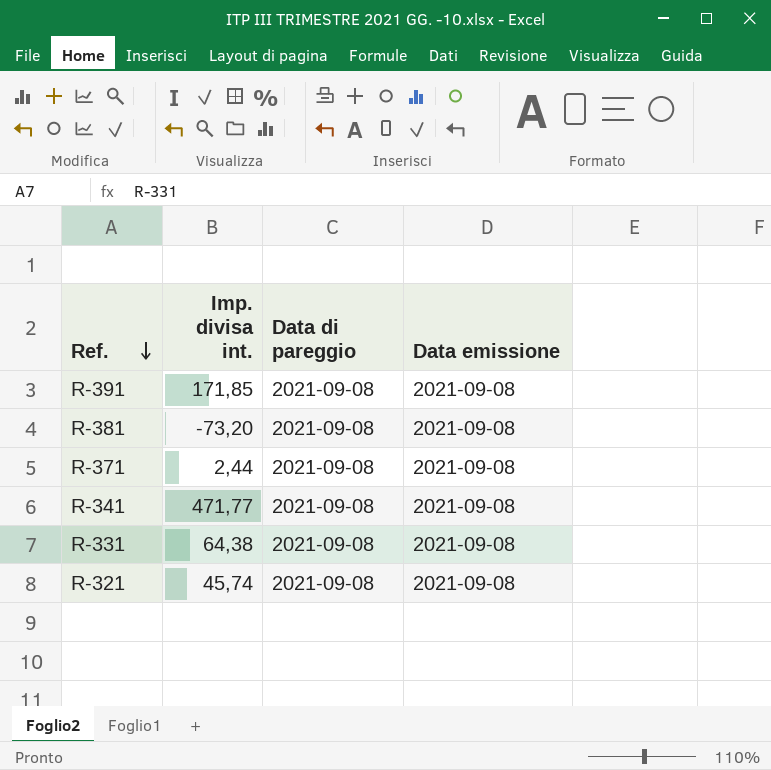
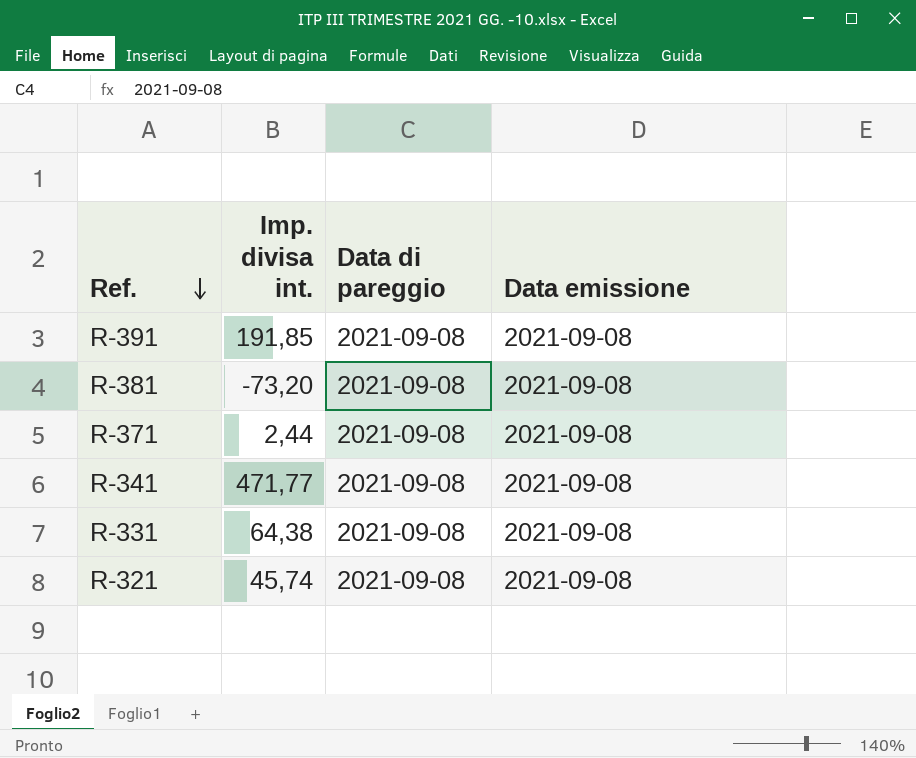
R-391 | Imp. divisa int.: 171,85 -> 191,85

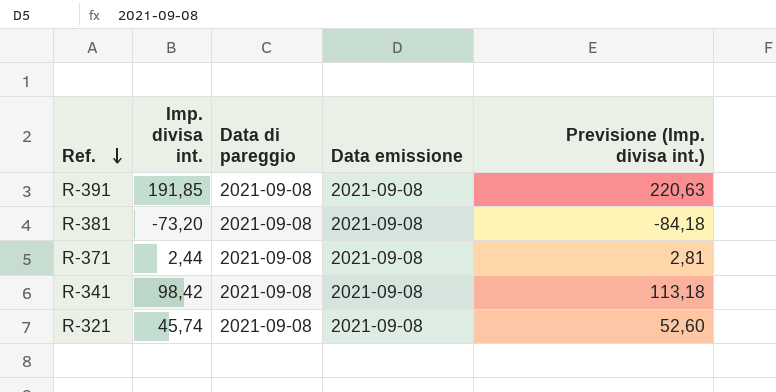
column Previsione (Imp. divisa int.) | formula: none -> [Imp. divisa int.] * 1,15
row R-331: 64,38 | 2021-09-08 | 2021-09-08 -> none
R-341 | Imp. divisa int.: 471,77 -> 98,42

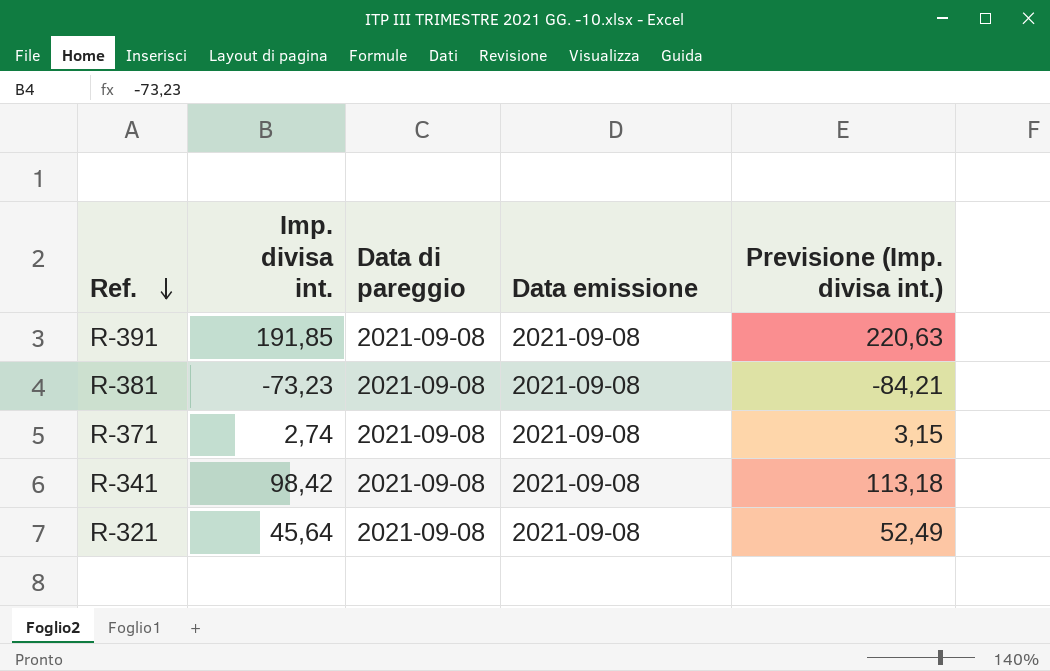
R-381 | Imp. divisa int.: -73,20 -> -73,23
R-381 | Previsione (Imp. divisa int.): -84,18 -> -84,21
R-371 | Imp. divisa int.: 2,44 -> 2,74
R-371 | Previsione (Imp. divisa int.): 2,81 -> 3,15
R-321 | Imp. divisa int.: 45,74 -> 45,64
R-321 | Previsione (Imp. divisa int.): 52,60 -> 52,49

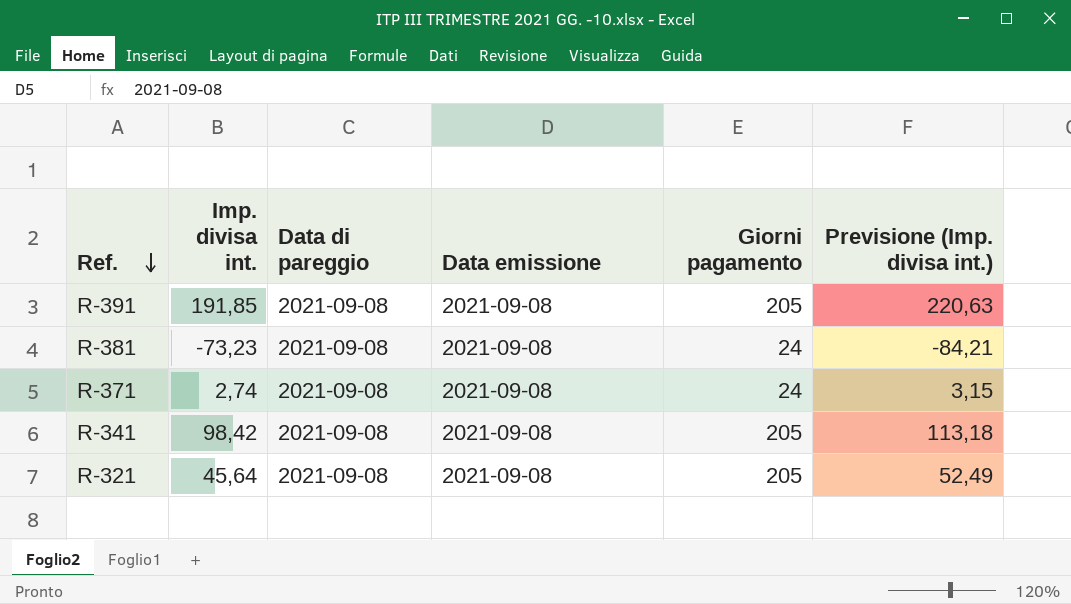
column Giorni pagamento | position: none -> 5

